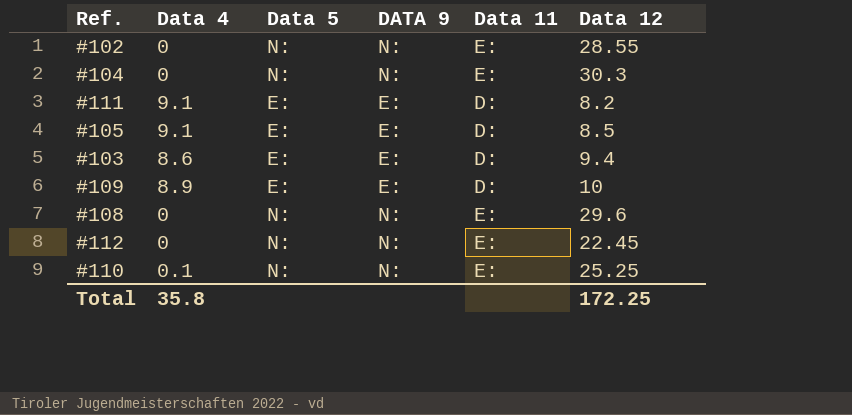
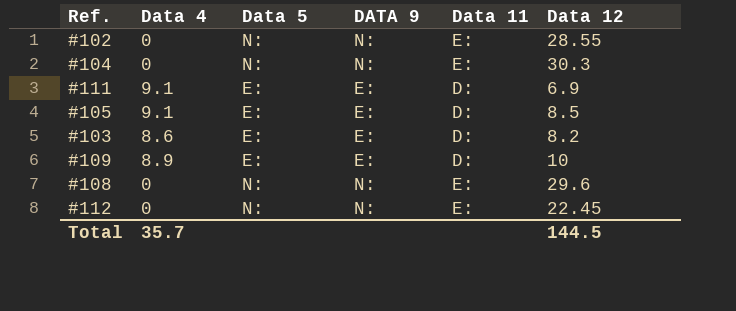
row #110: 0.1 | N: | N: | E: | 25.25 -> none
#111 | Data 12: 8.2 -> 6.9
#103 | Data 12: 9.4 -> 8.2
Total | Data 4: 35.8 -> 35.7
Total | Data 12: 172.25 -> 144.5

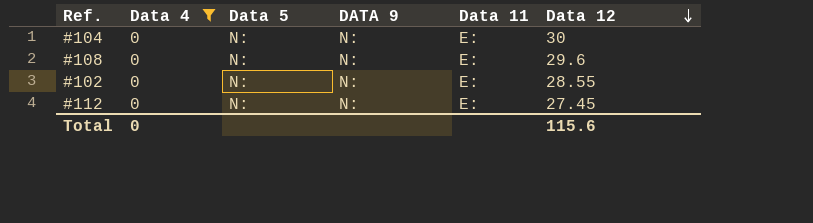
filter: none -> Data 4 = 0
row order: none -> Data 12 descending
#104 | Data 12: 30.3 -> 30
#112 | Data 12: 22.45 -> 27.45
Total | Data 4: 35.7 -> 0
Total | Data 12: 144.5 -> 115.6

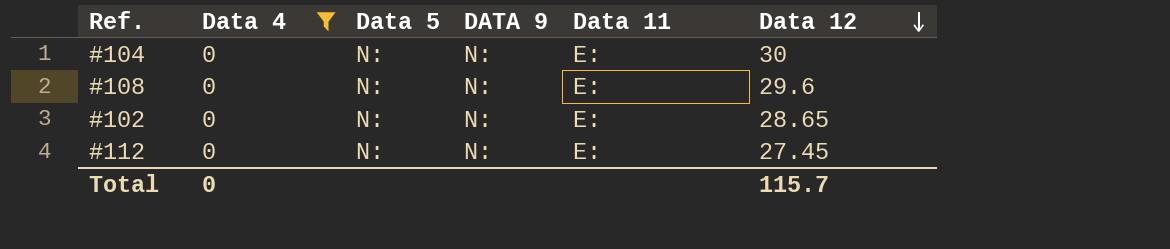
#102 | Data 12: 28.55 -> 28.65
Total | Data 12: 115.6 -> 115.7

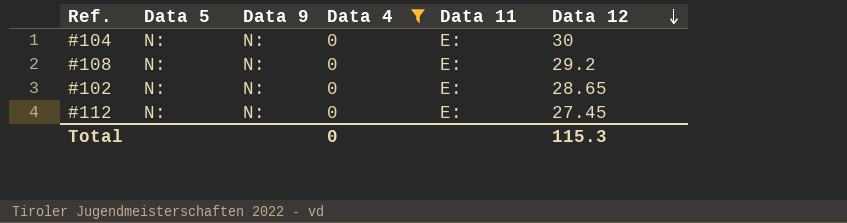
column name: DATA 9 -> Data 9
column Data 4 | position: 2 -> 4
#108 | Data 12: 29.6 -> 29.2
Total | Data 12: 115.7 -> 115.3

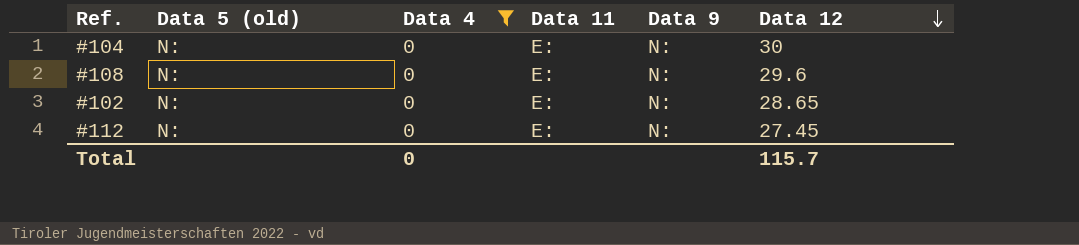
column name: Data 5 -> Data 5 (old)
column Data 9 | position: 3 -> 5
#108 | Data 12: 29.2 -> 29.6
Total | Data 12: 115.3 -> 115.7

